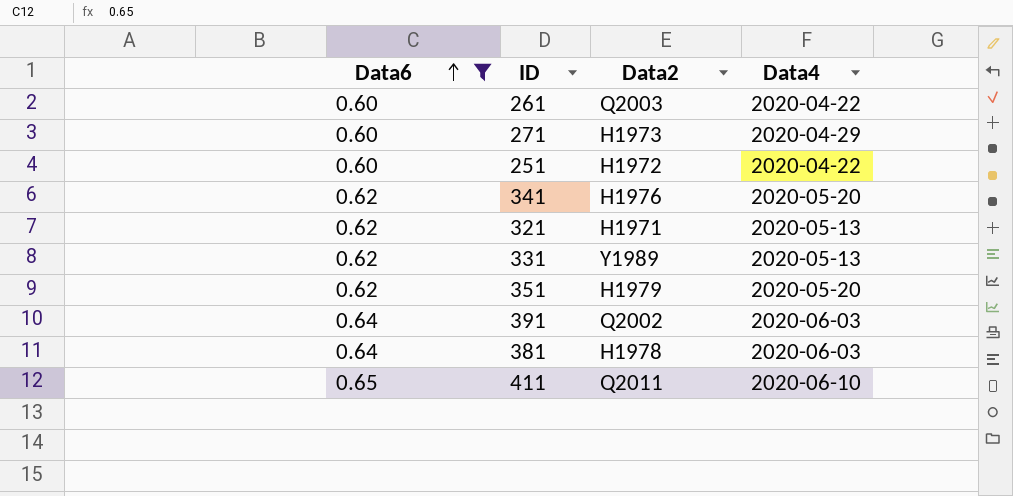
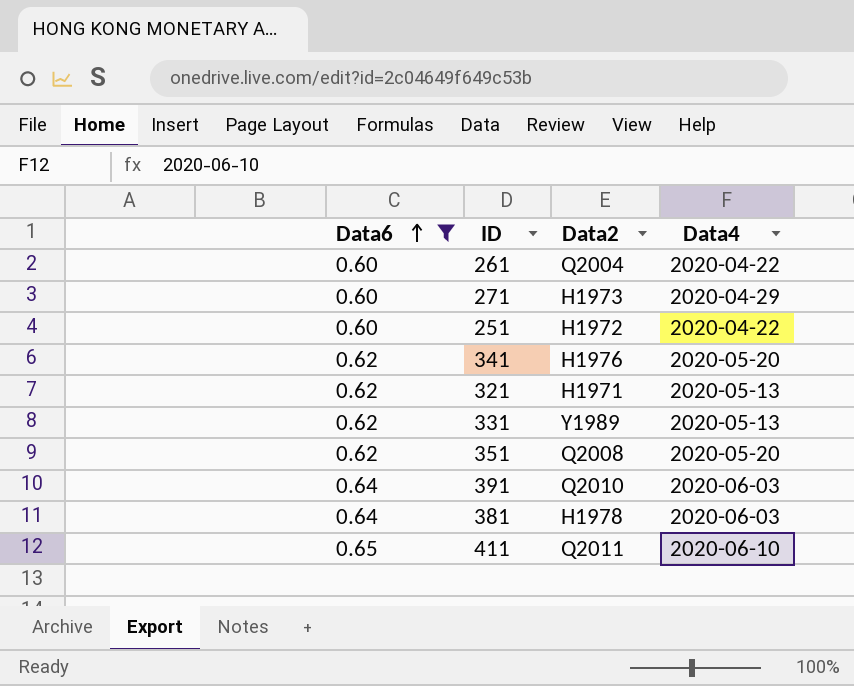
261 | Data2: Q2003 -> Q2004
351 | Data2: H1979 -> Q2008
391 | Data2: Q2002 -> Q2010

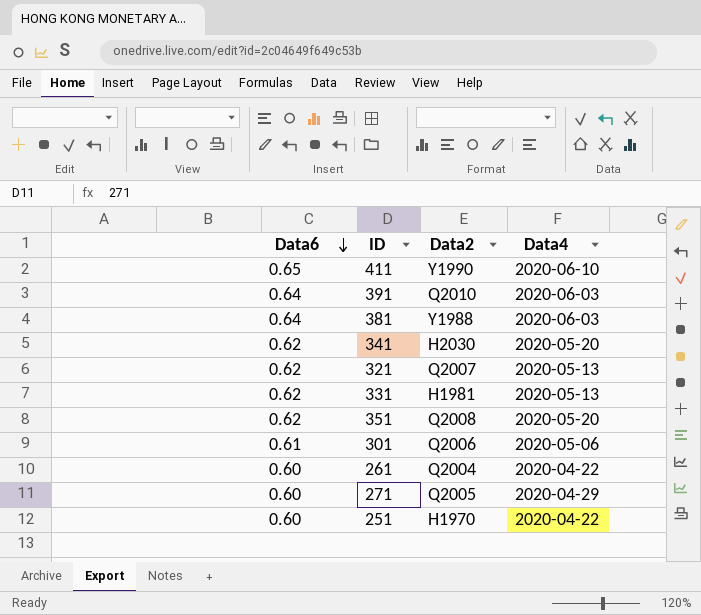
filter: Data6 != 0.61 -> none
row order: Data6 ascending -> Data6 descending
411 | Data2: Q2011 -> Y1990
381 | Data2: H1978 -> Y1988
341 | Data2: H1976 -> H2030
321 | Data2: H1971 -> Q2007
331 | Data2: Y1989 -> H1981
271 | Data2: H1973 -> Q2005
251 | Data2: H1972 -> H1970

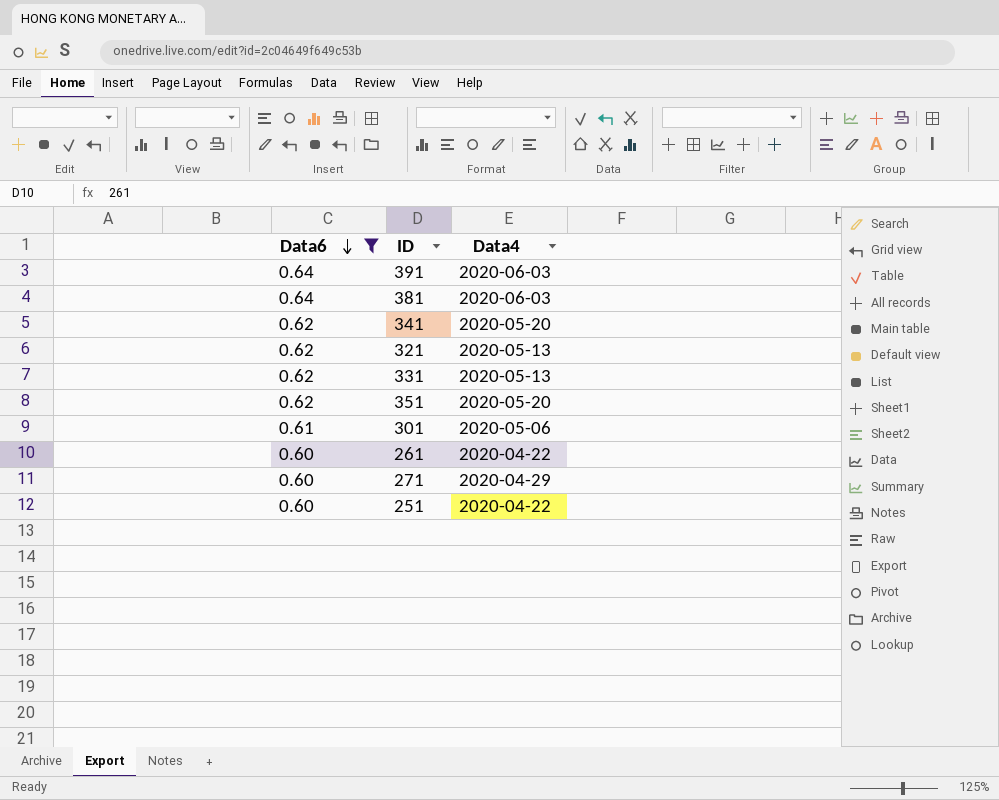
filter: none -> Data6 != 0.65
column Data2 | position: 3 -> none

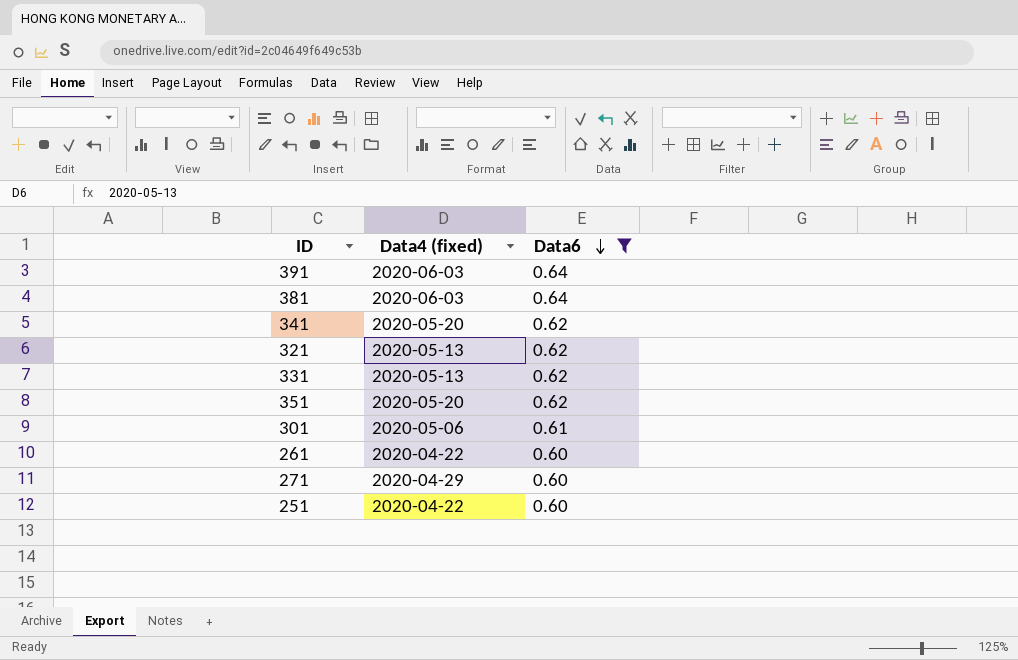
column name: Data4 -> Data4 (fixed)
column Data6 | position: 1 -> 3

